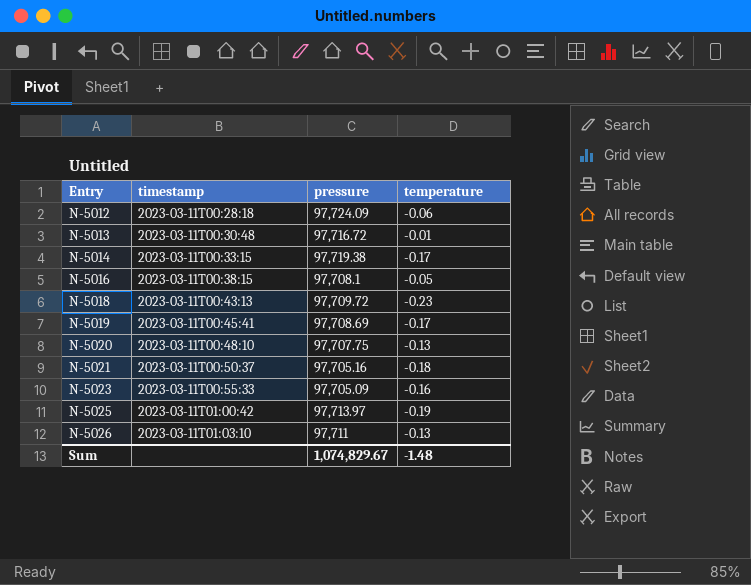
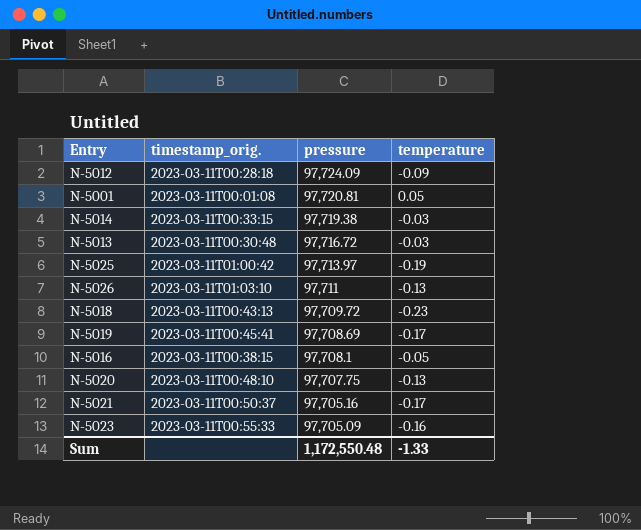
row order: Entry ascending -> pressure descending
column name: timestamp -> timestamp_orig.
N-5012 | temperature: -0.06 -> -0.09
row N-5001: none -> 2023-03-11T00:01:08 | 97,720.81 | 0.05
N-5014 | temperature: -0.17 -> -0.03
N-5013 | temperature: -0.01 -> -0.03
N-5021 | temperature: -0.18 -> -0.17
Sum | pressure: 1,074,829.67 -> 1,172,550.48
Sum | temperature: -1.48 -> -1.33

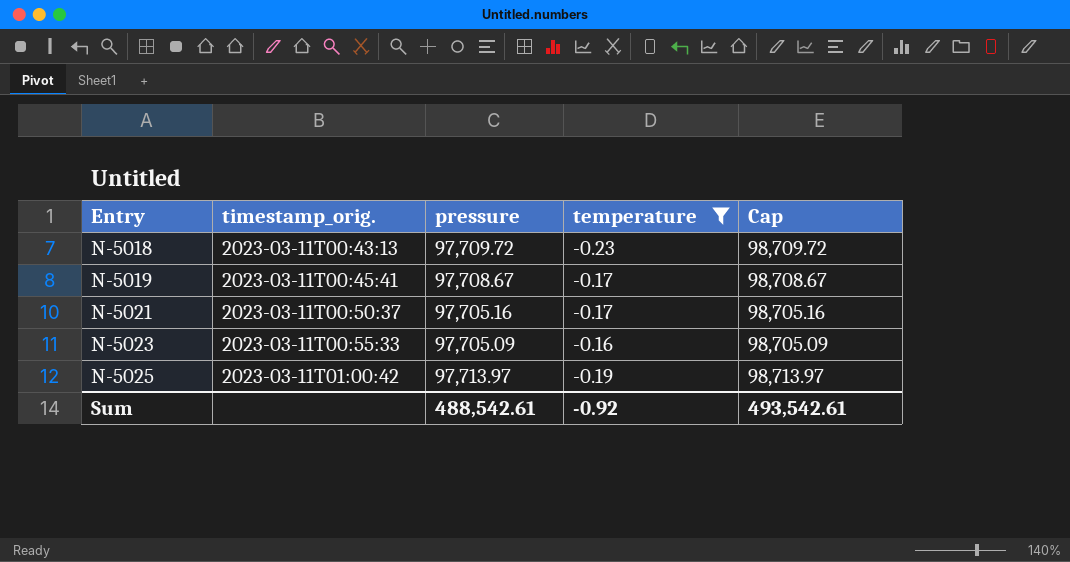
filter: none -> temperature <= -0.16
row order: pressure descending -> Entry ascending
column Cap | formula: none -> [pressure] + 1000
N-5019 | pressure: 97,708.69 -> 97,708.67
Sum | pressure: 1,172,550.48 -> 488,542.61
Sum | temperature: -1.33 -> -0.92

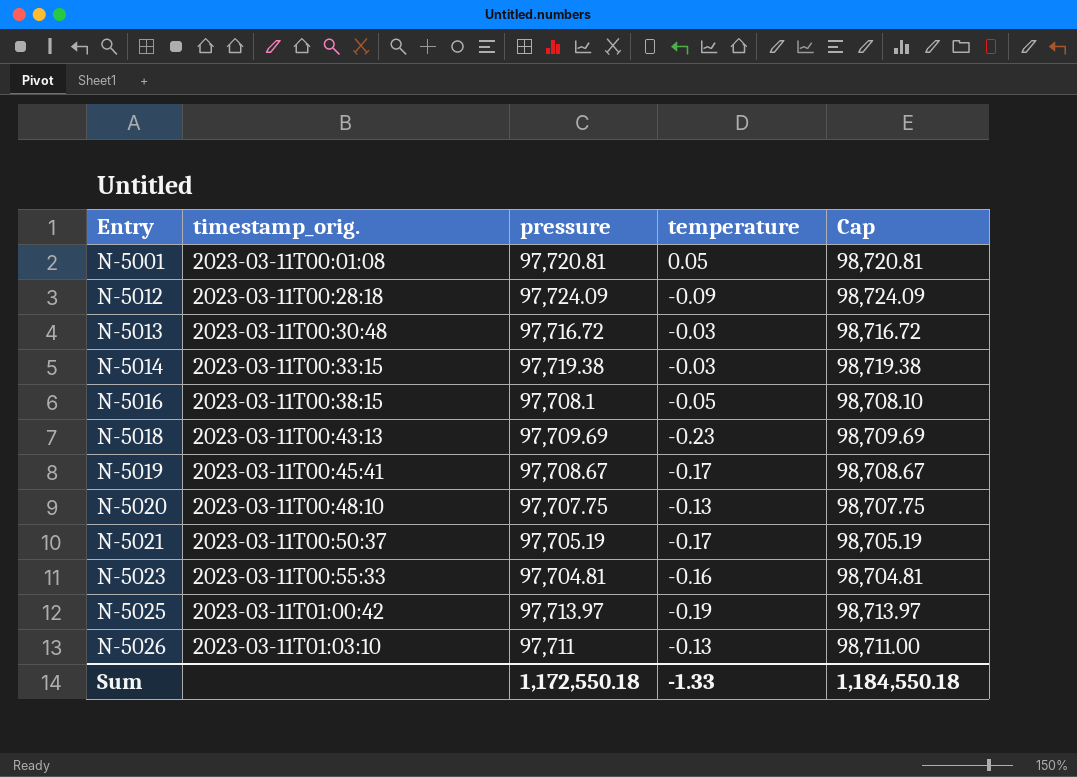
filter: temperature <= -0.16 -> none
N-5018 | pressure: 97,709.72 -> 97,709.69
N-5018 | Cap: 98,709.72 -> 98,709.69
N-5021 | pressure: 97,705.16 -> 97,705.19
N-5021 | Cap: 98,705.16 -> 98,705.19
N-5023 | pressure: 97,705.09 -> 97,704.81
N-5023 | Cap: 98,705.09 -> 98,704.81
Sum | pressure: 488,542.61 -> 1,172,550.18
Sum | temperature: -0.92 -> -1.33
Sum | Cap: 493,542.61 -> 1,184,550.18

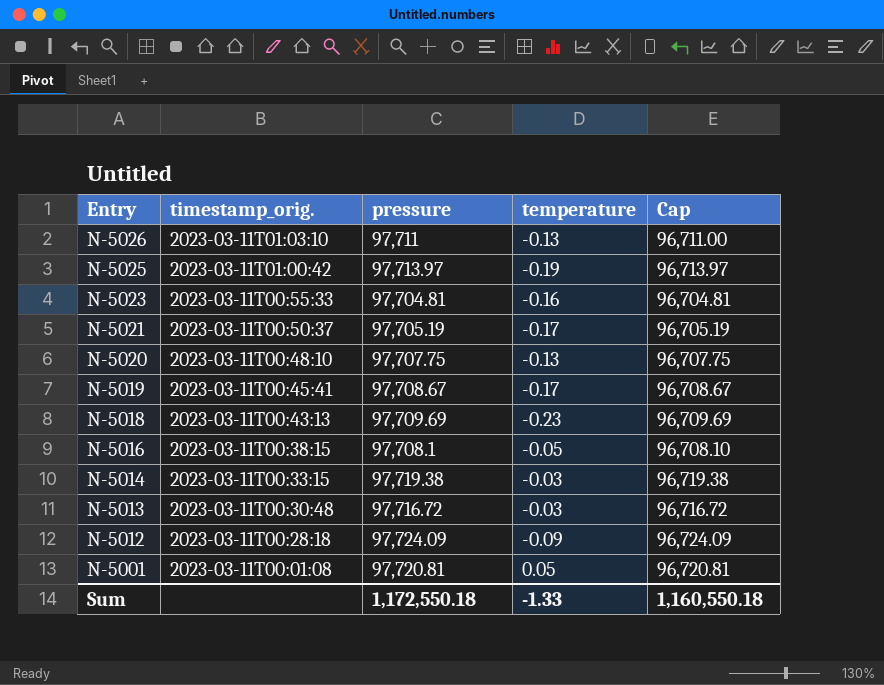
row order: Entry ascending -> Entry descending
column Cap | formula: [pressure] + 1000 -> [pressure] - 1000
Sum | Cap: 1,184,550.18 -> 1,160,550.18

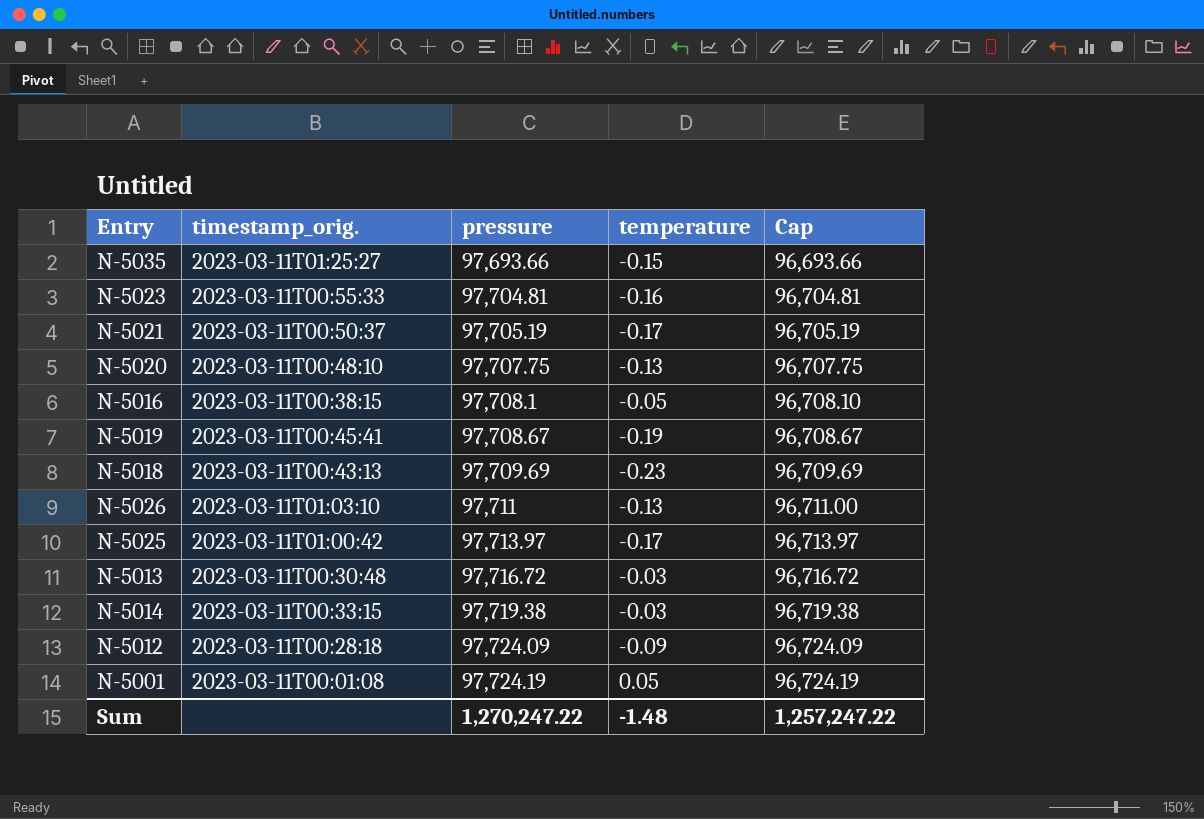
row order: Entry descending -> pressure ascending
row N-5035: none -> 2023-03-11T01:25:27 | 97,693.66 | -0.15 | 96,693.66
N-5019 | temperature: -0.17 -> -0.19
N-5025 | temperature: -0.19 -> -0.17
N-5001 | pressure: 97,720.81 -> 97,724.19
N-5001 | Cap: 96,720.81 -> 96,724.19
Sum | pressure: 1,172,550.18 -> 1,270,247.22
Sum | temperature: -1.33 -> -1.48
Sum | Cap: 1,160,550.18 -> 1,257,247.22

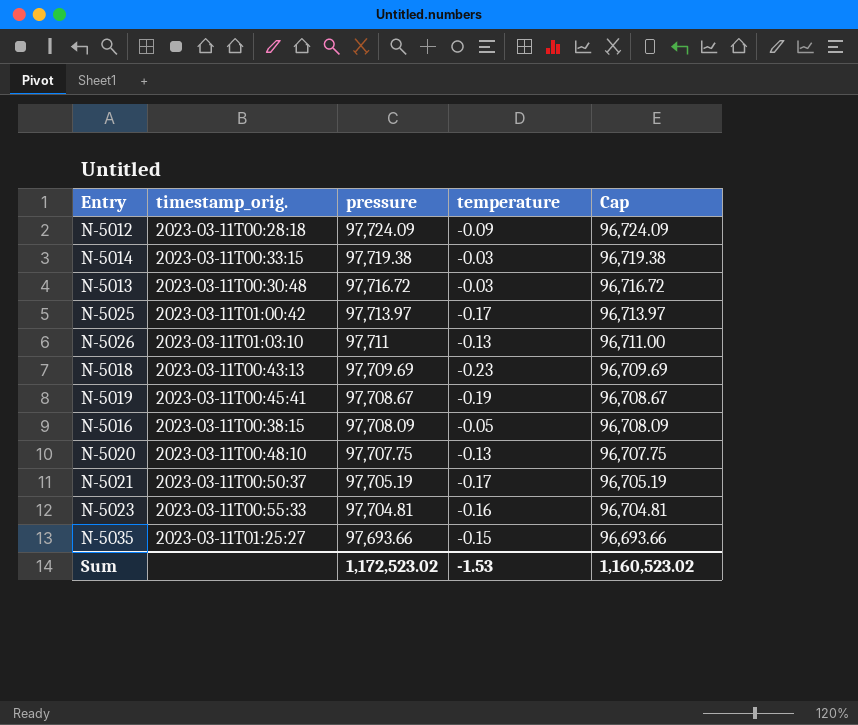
row order: pressure ascending -> pressure descending
row N-5001: 2023-03-11T00:01:08 | 97,724.19 | 0.05 | 96,724.19 -> none
N-5016 | pressure: 97,708.1 -> 97,708.09
N-5016 | Cap: 96,708.10 -> 96,708.09
Sum | pressure: 1,270,247.22 -> 1,172,523.02
Sum | temperature: -1.48 -> -1.53
Sum | Cap: 1,257,247.22 -> 1,160,523.02

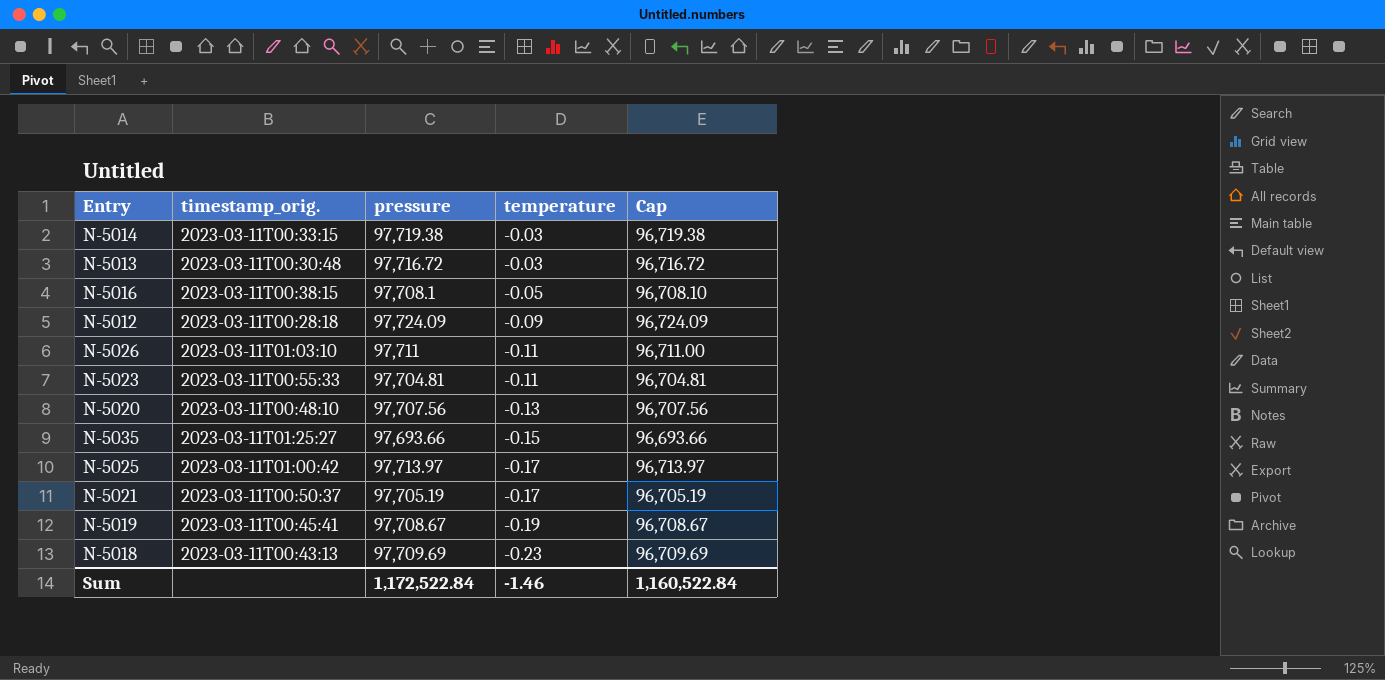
row order: pressure descending -> temperature descending
N-5016 | pressure: 97,708.09 -> 97,708.1
N-5016 | Cap: 96,708.09 -> 96,708.10
N-5026 | temperature: -0.13 -> -0.11
N-5023 | temperature: -0.16 -> -0.11
N-5020 | pressure: 97,707.75 -> 97,707.56
N-5020 | Cap: 96,707.75 -> 96,707.56
Sum | pressure: 1,172,523.02 -> 1,172,522.84
Sum | temperature: -1.53 -> -1.46
Sum | Cap: 1,160,523.02 -> 1,160,522.84

